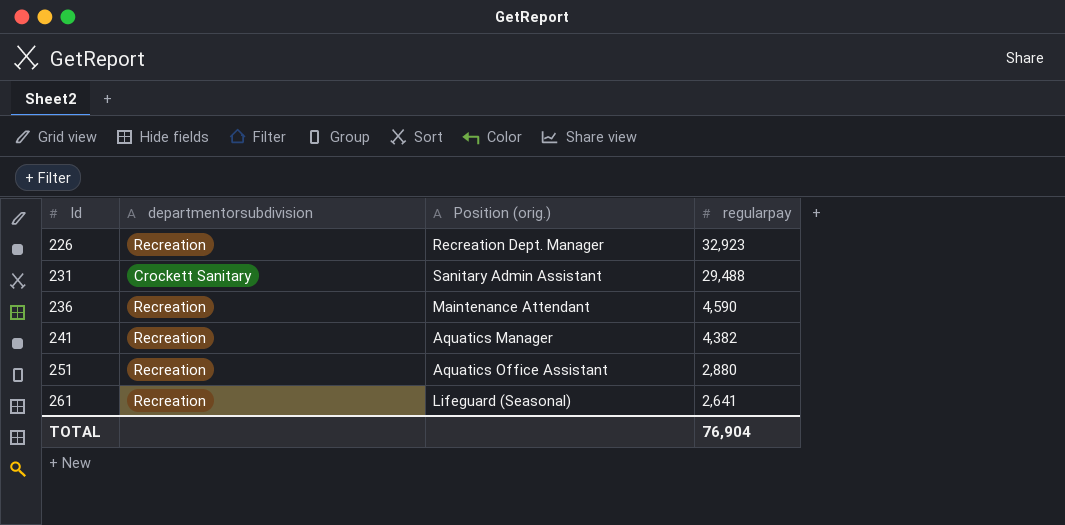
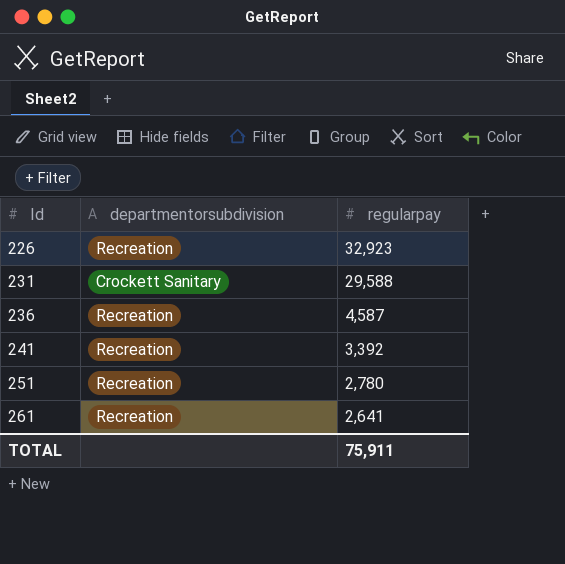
column Position (orig.) | position: 3 -> none
231 | regularpay: 29,488 -> 29,588
236 | regularpay: 4,590 -> 4,587
241 | regularpay: 4,382 -> 3,392
251 | regularpay: 2,880 -> 2,780
TOTAL | regularpay: 76,904 -> 75,911

